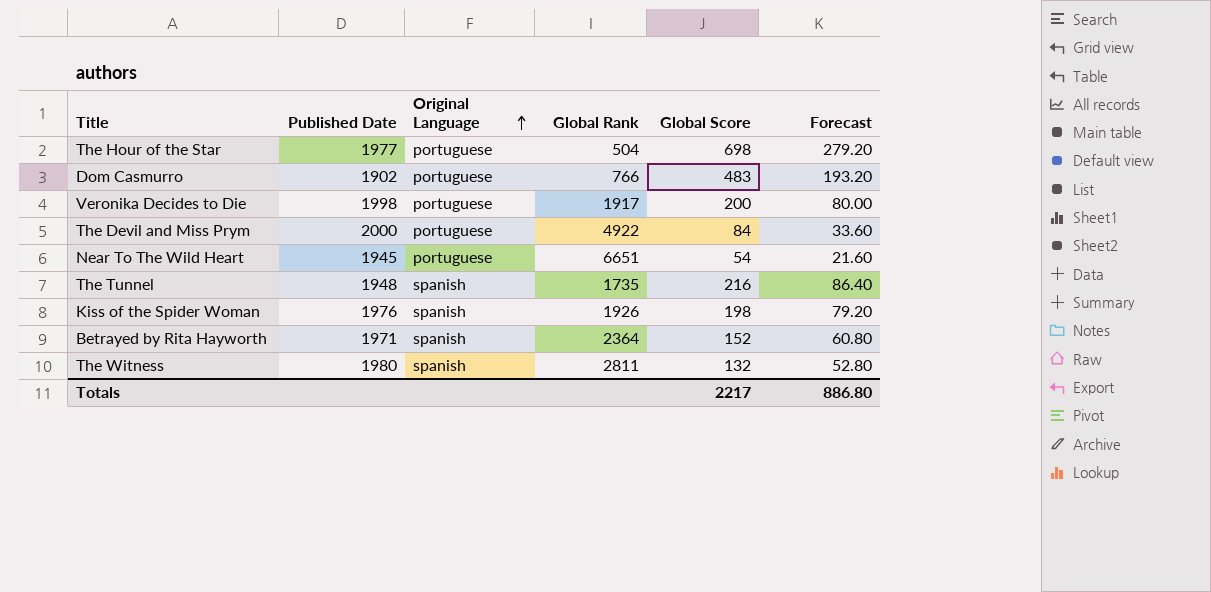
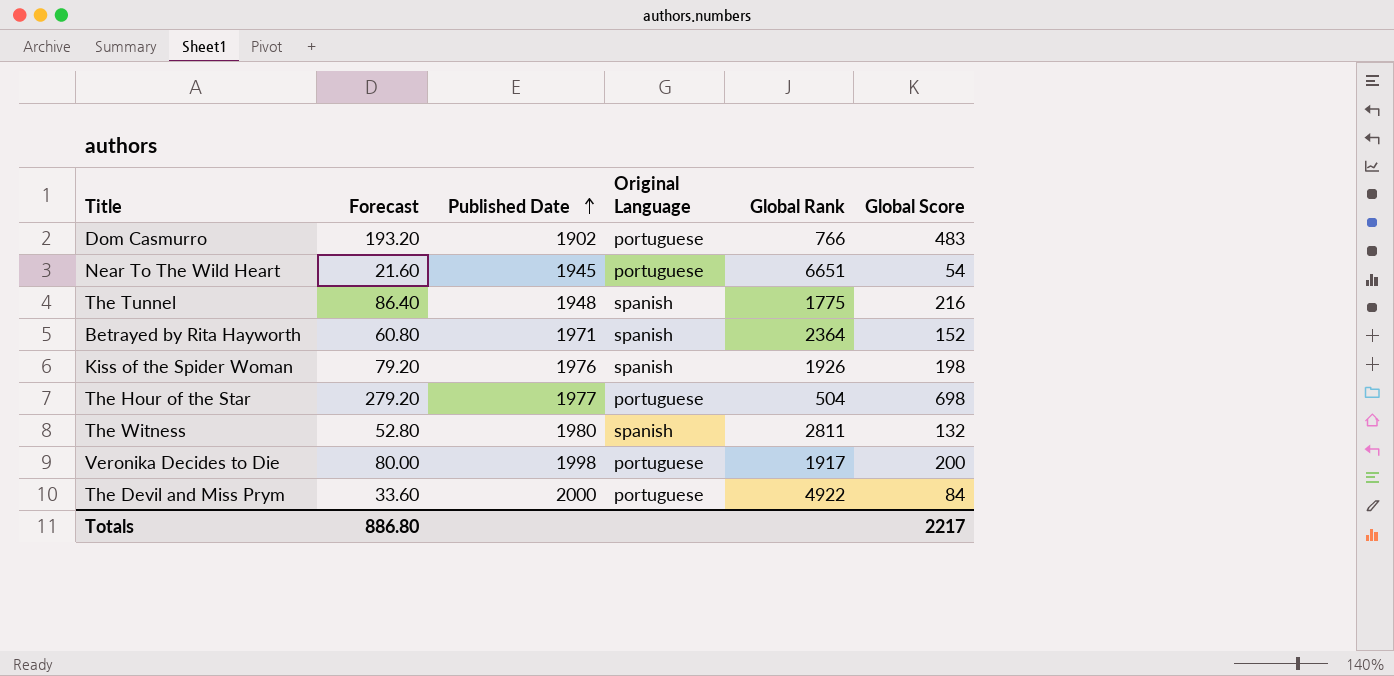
row order: Original Language ascending -> Published Date ascending
column Forecast | position: 6 -> 2
The Tunnel | Global Rank: 1735 -> 1775

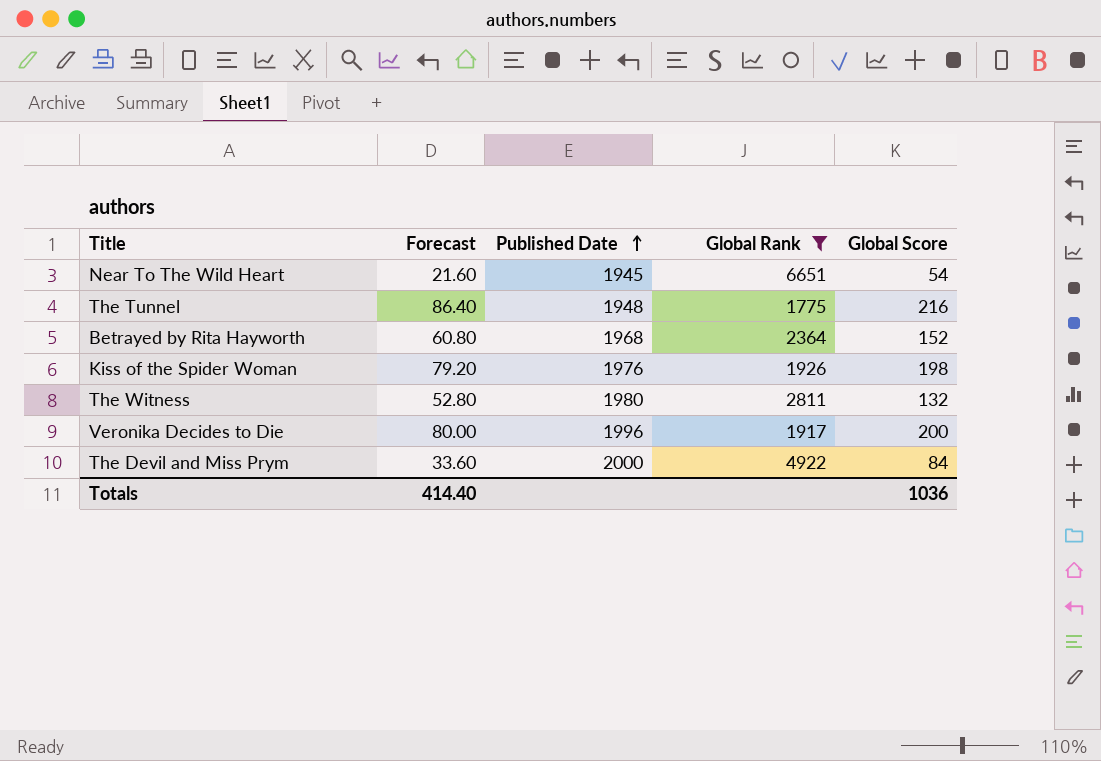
filter: none -> Global Rank >= 1775
column Original Language | position: 4 -> none
Betrayed by Rita Hayworth | Published Date: 1971 -> 1968
Veronika Decides to Die | Published Date: 1998 -> 1996
Totals | Forecast: 886.80 -> 414.40
Totals | Global Score: 2217 -> 1036

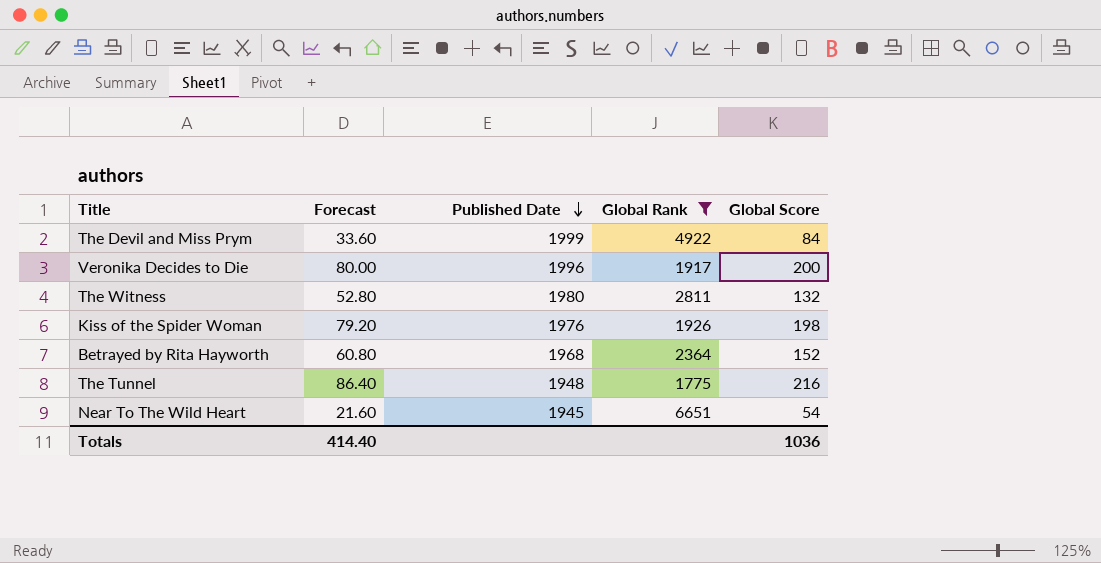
row order: Published Date ascending -> Published Date descending
The Devil and Miss Prym | Published Date: 2000 -> 1999

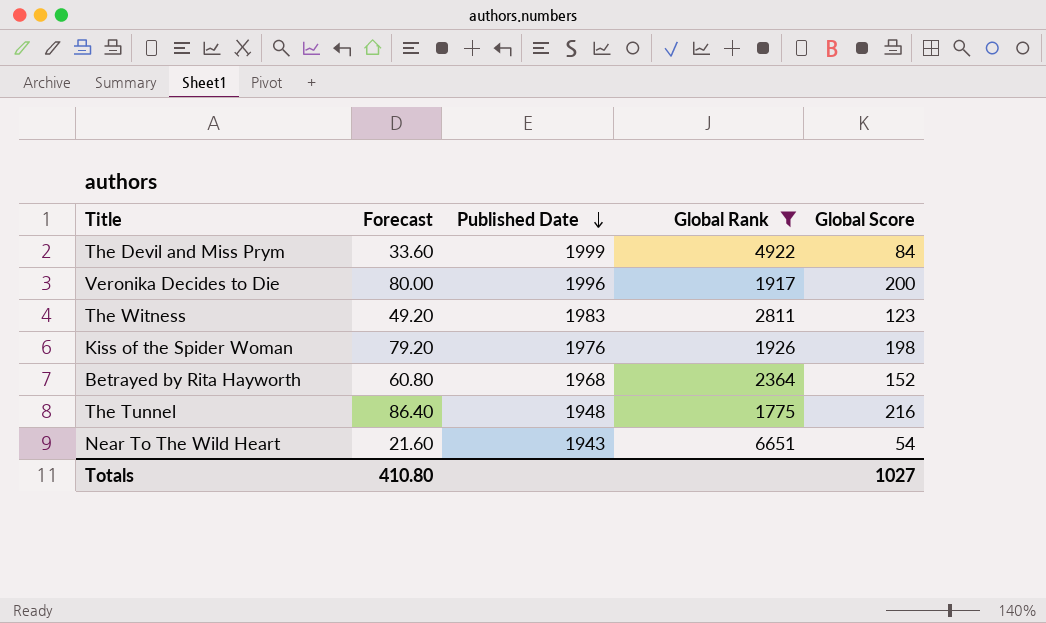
The Witness | Forecast: 52.80 -> 49.20
The Witness | Published Date: 1980 -> 1983
The Witness | Global Score: 132 -> 123
Near To The Wild Heart | Published Date: 1945 -> 1943
Totals | Forecast: 414.40 -> 410.80
Totals | Global Score: 1036 -> 1027

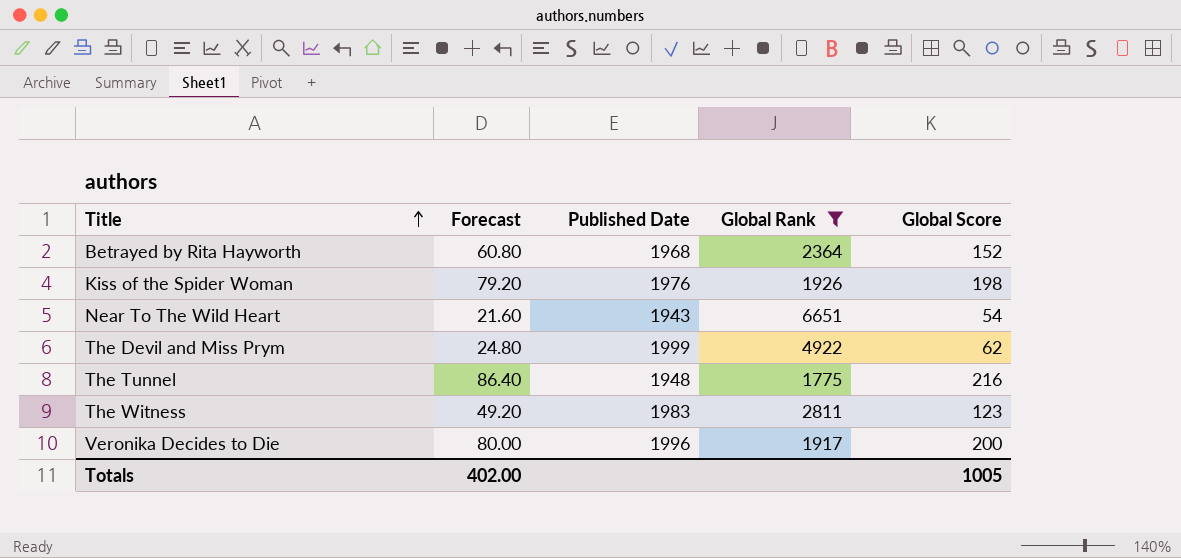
row order: Published Date descending -> Title ascending
The Devil and Miss Prym | Forecast: 33.60 -> 24.80
The Devil and Miss Prym | Global Score: 84 -> 62
Totals | Forecast: 410.80 -> 402.00
Totals | Global Score: 1027 -> 1005

